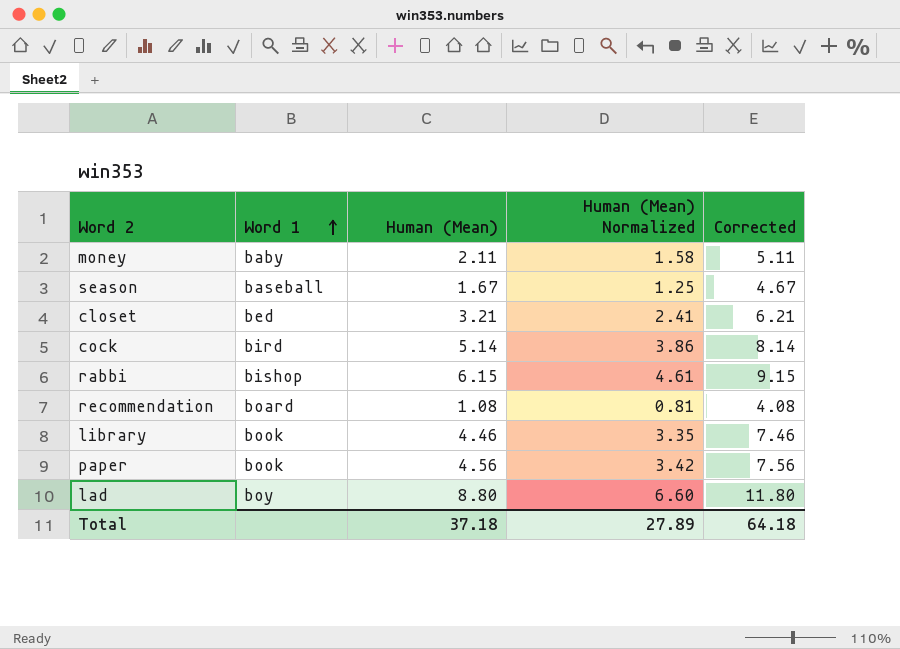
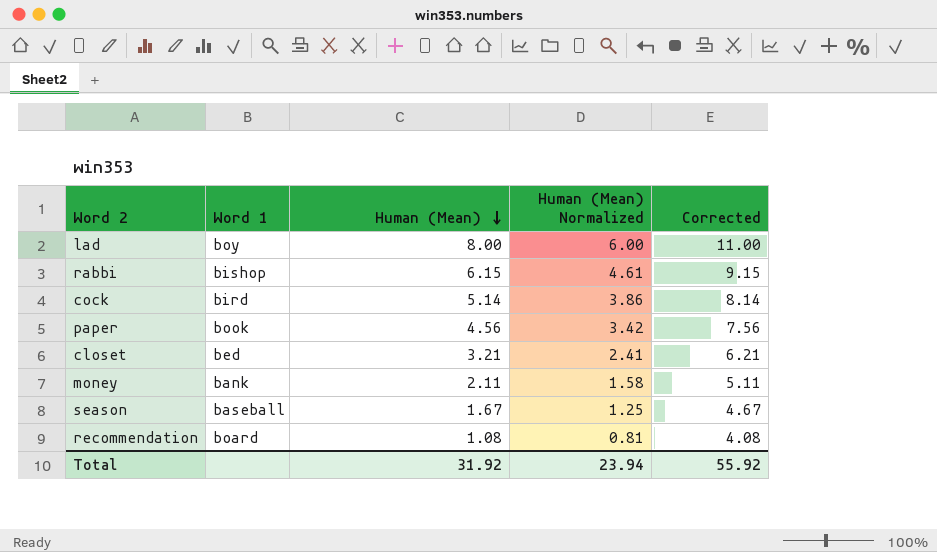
row order: Word 1 ascending -> Human (Mean) descending
row library: book | 4.46 | 3.35 | 7.46 -> none
lad | Human (Mean): 8.80 -> 8.00
lad | Human (Mean) Normalized: 6.60 -> 6.00
lad | Corrected: 11.80 -> 11.00
money | Word 1: baby -> bank
Total | Human (Mean): 37.18 -> 31.92
Total | Human (Mean) Normalized: 27.89 -> 23.94
Total | Corrected: 64.18 -> 55.92

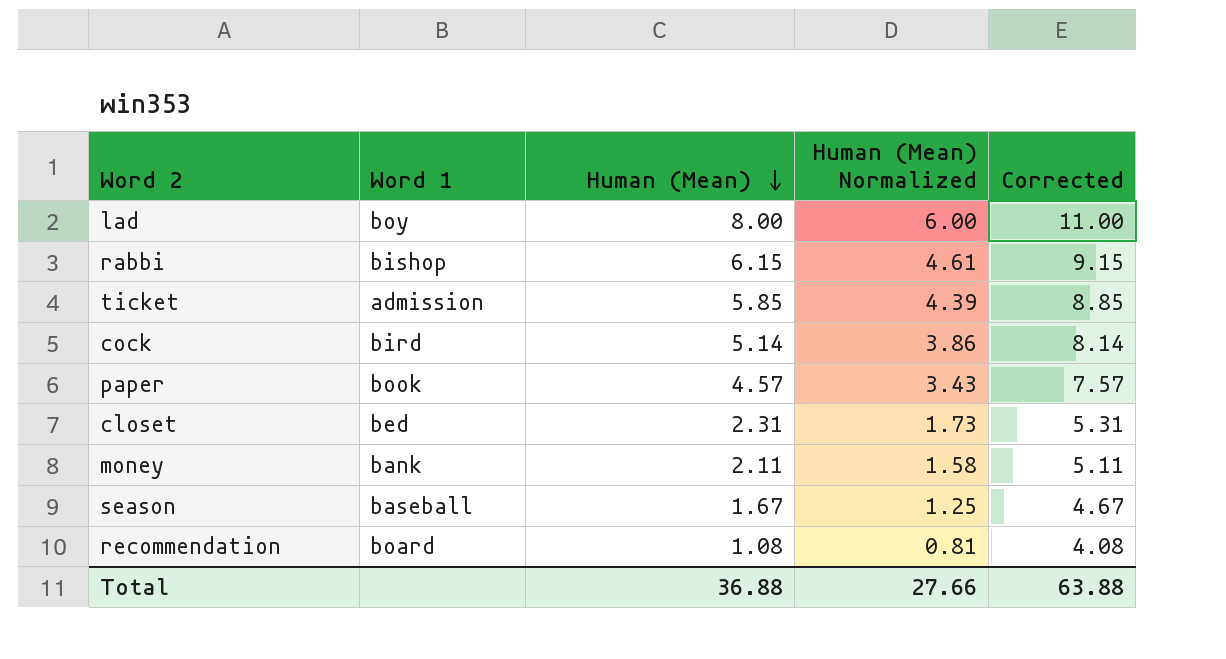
row ticket: none -> admission | 5.85 | 4.39 | 8.85
paper | Human (Mean): 4.56 -> 4.57
paper | Human (Mean) Normalized: 3.42 -> 3.43
paper | Corrected: 7.56 -> 7.57
closet | Human (Mean): 3.21 -> 2.31
closet | Human (Mean) Normalized: 2.41 -> 1.73
closet | Corrected: 6.21 -> 5.31
Total | Human (Mean): 31.92 -> 36.88
Total | Human (Mean) Normalized: 23.94 -> 27.66
Total | Corrected: 55.92 -> 63.88

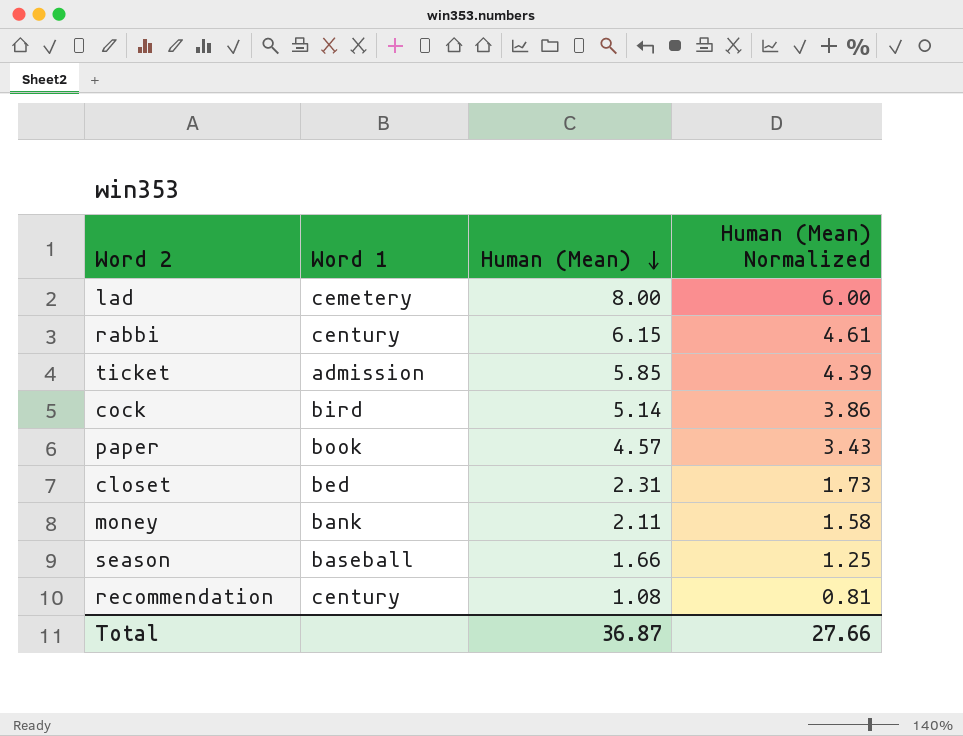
column Corrected | formula: [Human (Mean)] + 3 -> none
lad | Word 1: boy -> cemetery
rabbi | Word 1: bishop -> century
season | Human (Mean): 1.67 -> 1.66
recommendation | Word 1: board -> century
Total | Human (Mean): 36.88 -> 36.87

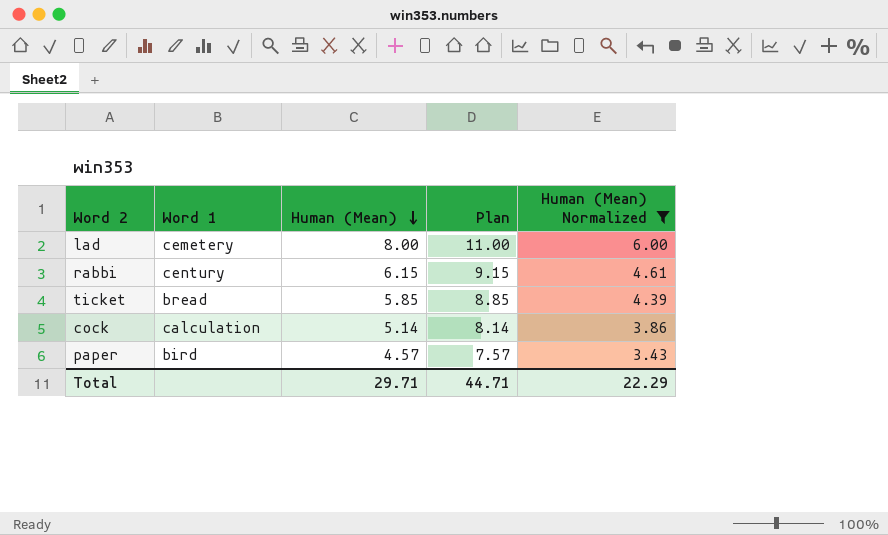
filter: none -> Human (Mean) Normalized >= 3.43
column Plan | formula: none -> [Human (Mean)] + 3
ticket | Word 1: admission -> bread
cock | Word 1: bird -> calculation
paper | Word 1: book -> bird
Total | Human (Mean): 36.87 -> 29.71
Total | Human (Mean) Normalized: 27.66 -> 22.29

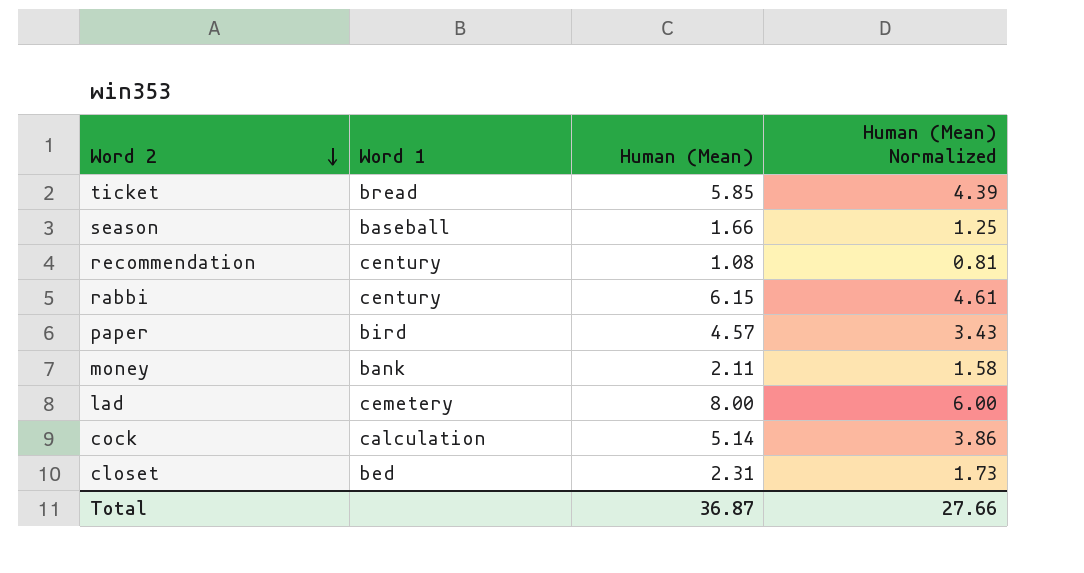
filter: Human (Mean) Normalized >= 3.43 -> none
row order: Human (Mean) descending -> Word 2 descending
column Plan | formula: [Human (Mean)] + 3 -> none
Total | Human (Mean): 29.71 -> 36.87
Total | Human (Mean) Normalized: 22.29 -> 27.66

